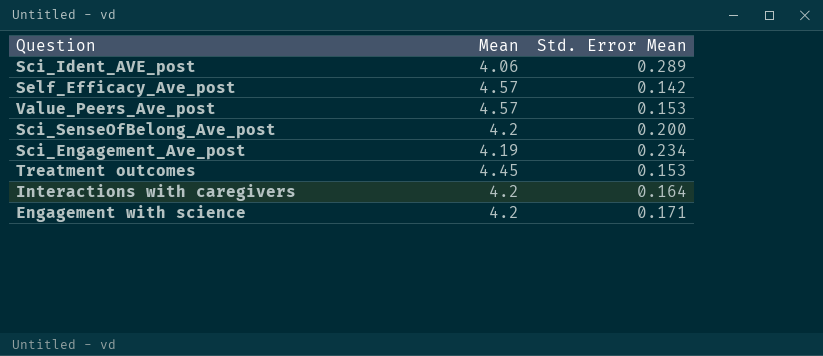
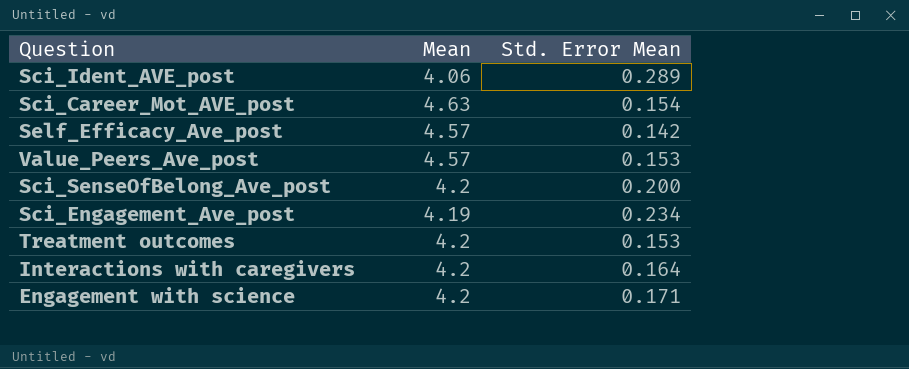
row Sci_Career_Mot_AVE_post: none -> 4.63 | 0.154
Treatment outcomes | Mean: 4.45 -> 4.2

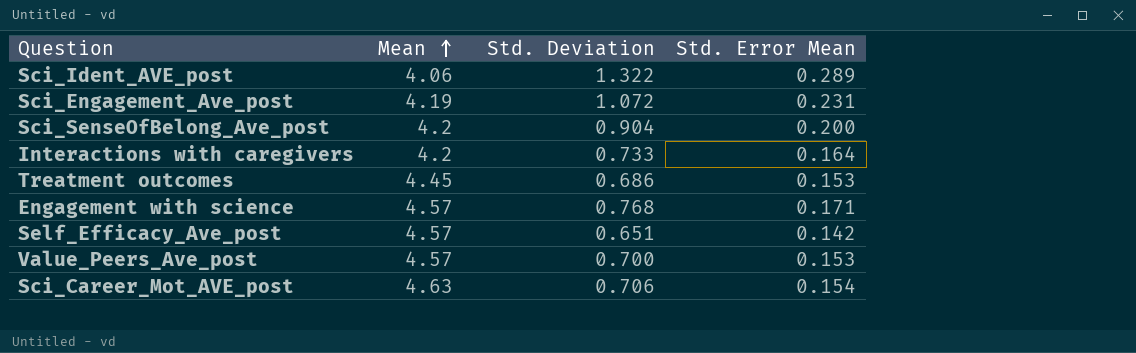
row order: none -> Mean ascending
column Std. Deviation | position: none -> 3
Sci_Engagement_Ave_post | Std. Error Mean: 0.234 -> 0.231
Treatment outcomes | Mean: 4.2 -> 4.45
Engagement with science | Mean: 4.2 -> 4.57

